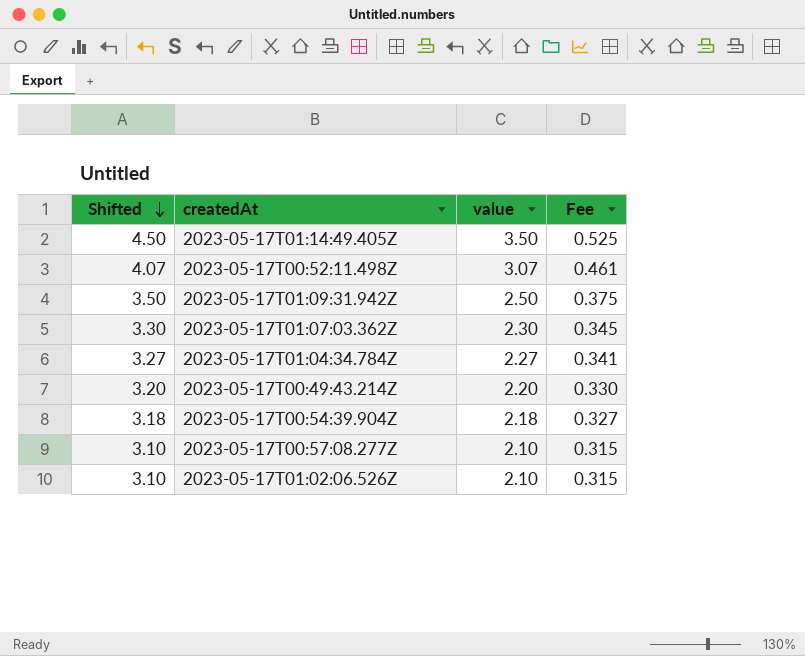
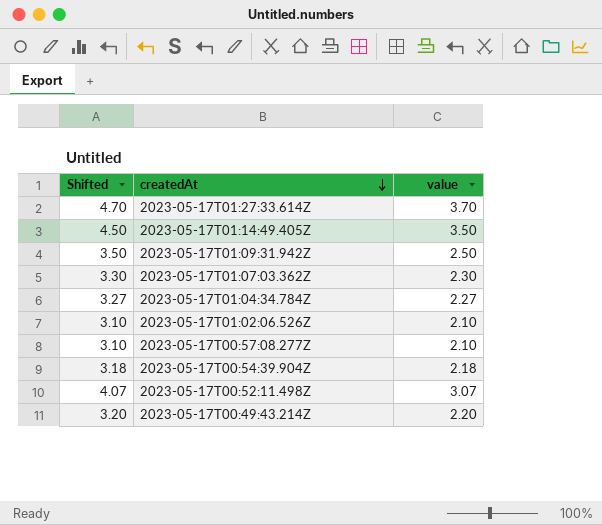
row order: Shifted descending -> createdAt descending
column Fee | formula: [value] * 0.15 -> none
row 2023-05-17T01:27:33.614Z: none -> 4.70 | 3.70

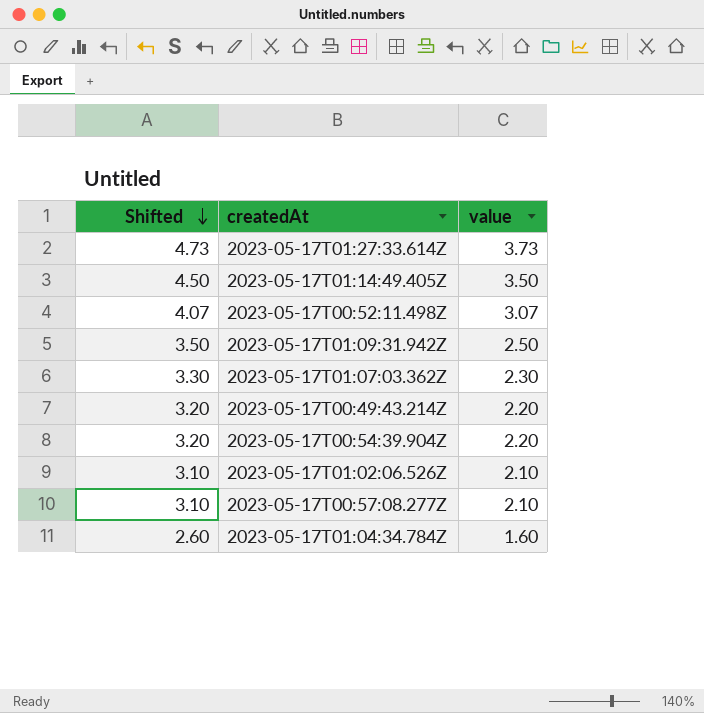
row order: createdAt descending -> Shifted descending
2023-05-17T01:27:33.614Z | Shifted: 4.70 -> 4.73
2023-05-17T01:27:33.614Z | value: 3.70 -> 3.73
2023-05-17T00:54:39.904Z | Shifted: 3.18 -> 3.20
2023-05-17T00:54:39.904Z | value: 2.18 -> 2.20
2023-05-17T01:04:34.784Z | Shifted: 3.27 -> 2.60
2023-05-17T01:04:34.784Z | value: 2.27 -> 1.60

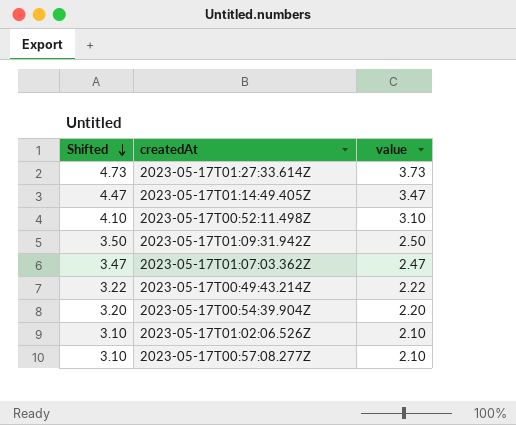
row 2023-05-17T01:04:34.784Z: 2.60 | 1.60 -> none
2023-05-17T01:14:49.405Z | Shifted: 4.50 -> 4.47
2023-05-17T01:14:49.405Z | value: 3.50 -> 3.47
2023-05-17T00:52:11.498Z | Shifted: 4.07 -> 4.10
2023-05-17T00:52:11.498Z | value: 3.07 -> 3.10
2023-05-17T01:07:03.362Z | Shifted: 3.30 -> 3.47
2023-05-17T01:07:03.362Z | value: 2.30 -> 2.47
2023-05-17T00:49:43.214Z | Shifted: 3.20 -> 3.22
2023-05-17T00:49:43.214Z | value: 2.20 -> 2.22

